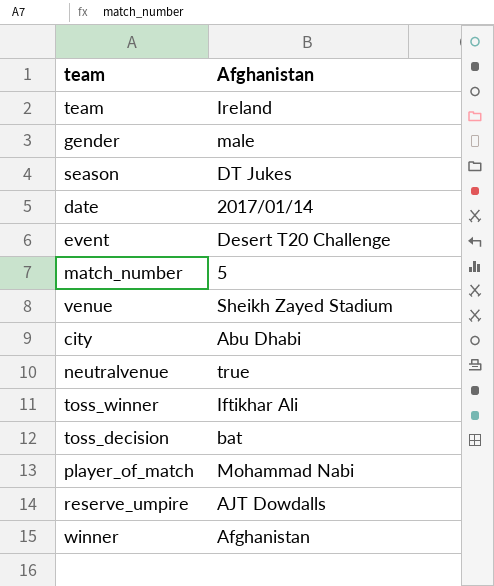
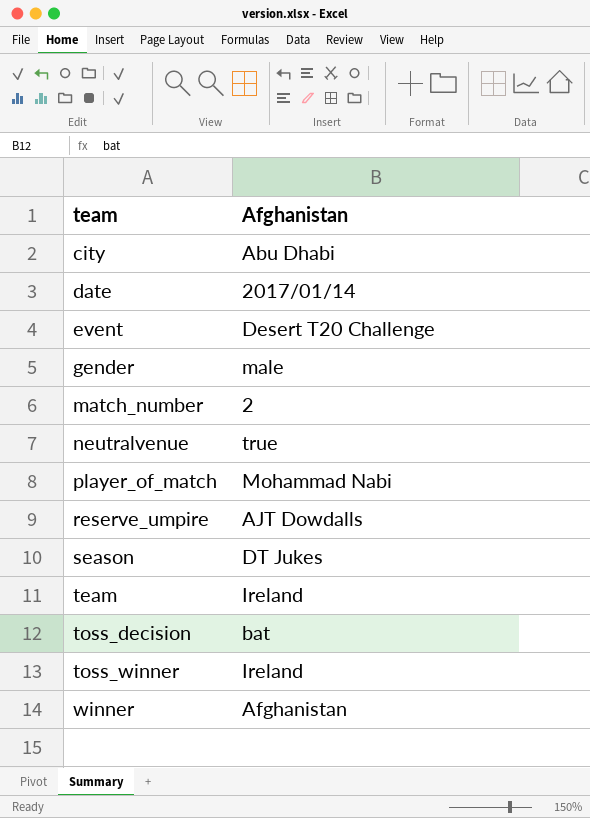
row order: none -> team ascending
row venue: Sheikh Zayed Stadium -> none
match_number | Afghanistan: 5 -> 2
toss_winner | Afghanistan: Iftikhar Ali -> Ireland

